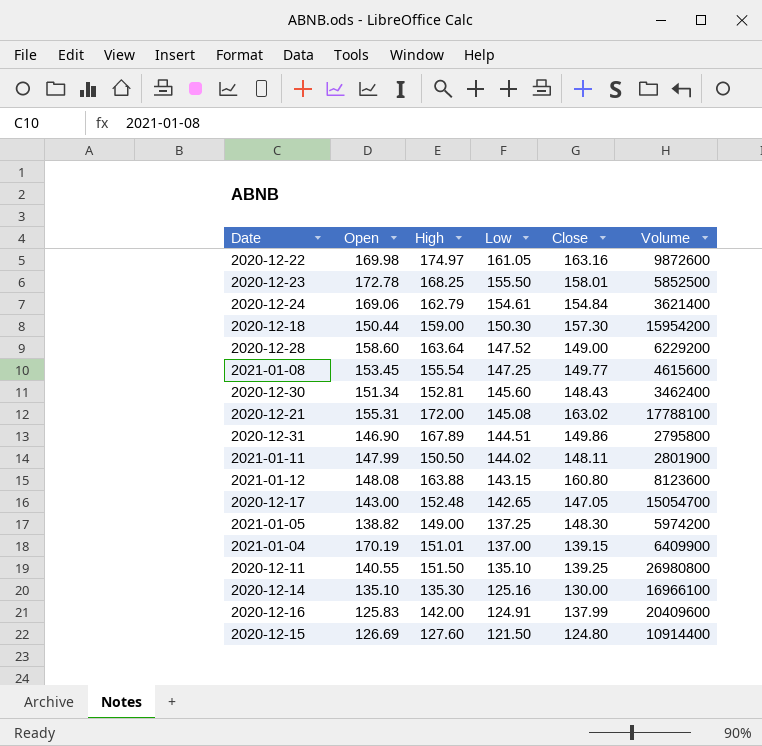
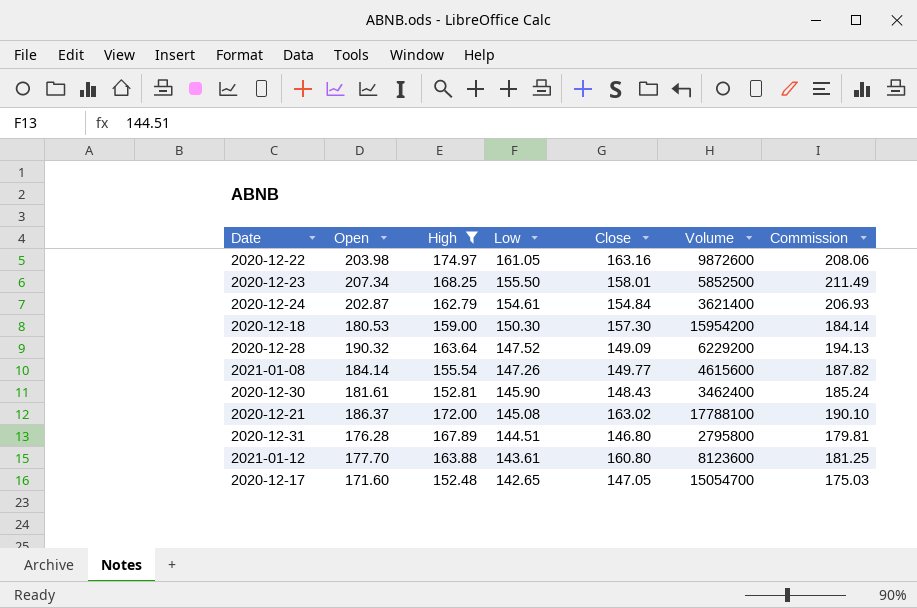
filter: none -> High >= 152.48
column Commission | formula: none -> [Open] * 1.02
2020-12-22 | Open: 169.98 -> 203.98
2020-12-23 | Open: 172.78 -> 207.34
2020-12-24 | Open: 169.06 -> 202.87
2020-12-18 | Open: 150.44 -> 180.53
2020-12-28 | Open: 158.60 -> 190.32
2020-12-28 | Close: 149.00 -> 149.09
2021-01-08 | Open: 153.45 -> 184.14
2021-01-08 | Low: 147.25 -> 147.26
2020-12-30 | Open: 151.34 -> 181.61
2020-12-30 | Low: 145.60 -> 145.90
2020-12-21 | Open: 155.31 -> 186.37
2020-12-31 | Open: 146.90 -> 176.28
2020-12-31 | Close: 149.86 -> 146.80
2021-01-12 | Open: 148.08 -> 177.70
2021-01-12 | Low: 143.15 -> 143.61
2020-12-17 | Open: 143.00 -> 171.60

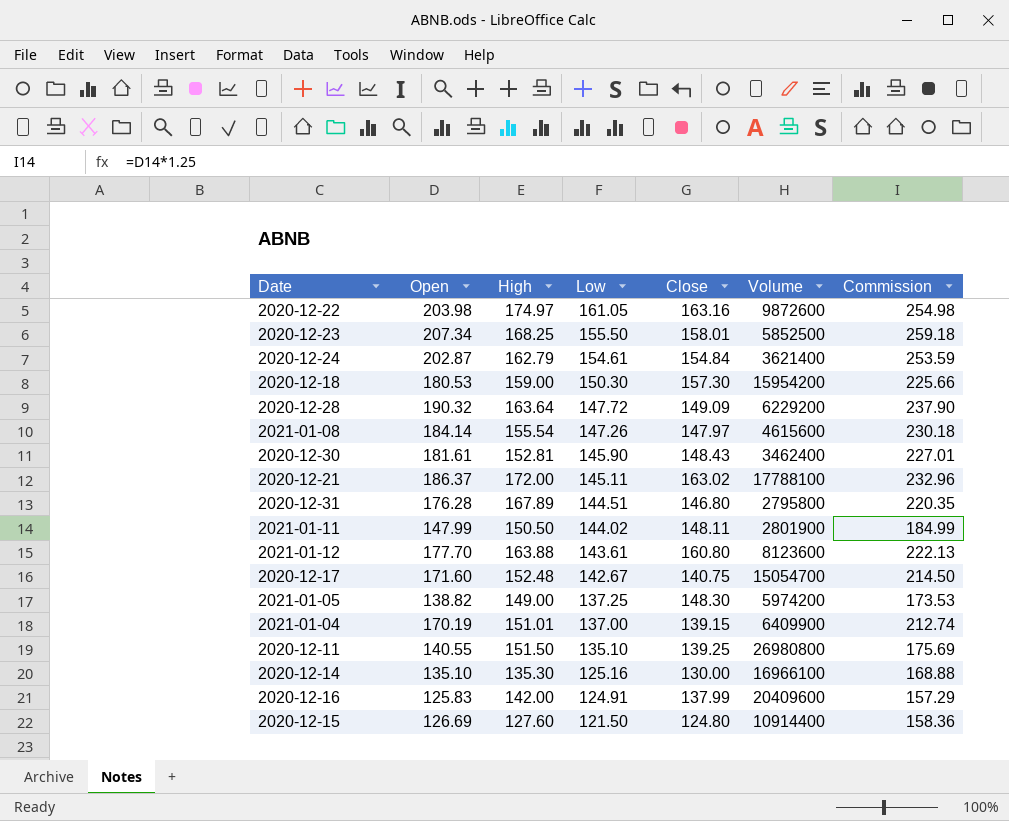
filter: High >= 152.48 -> none
column Commission | formula: [Open] * 1.02 -> [Open] * 1.25
2020-12-28 | Low: 147.52 -> 147.72
2021-01-08 | Close: 149.77 -> 147.97
2020-12-21 | Low: 145.08 -> 145.11
2020-12-17 | Low: 142.65 -> 142.67
2020-12-17 | Close: 147.05 -> 140.75

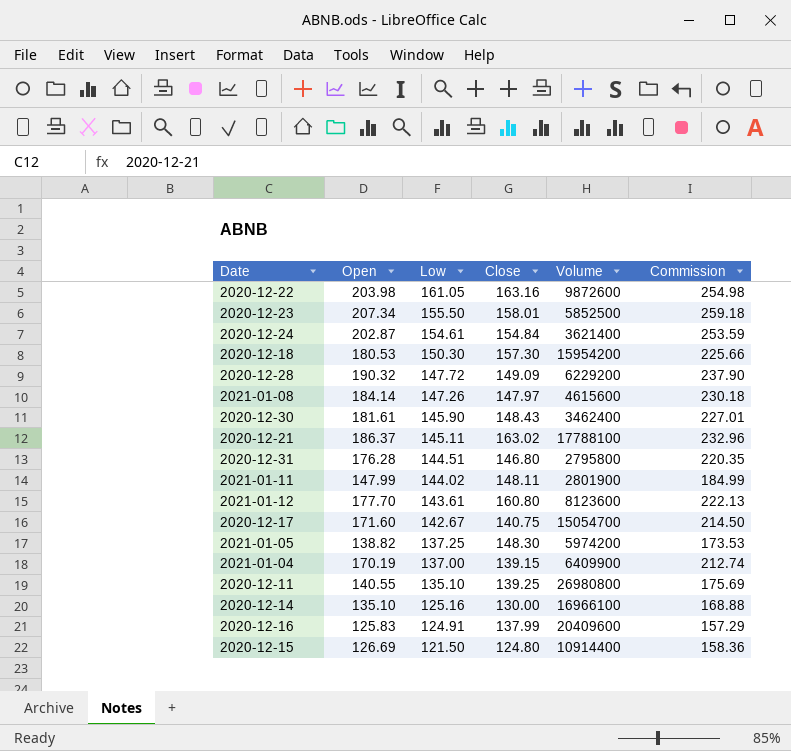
column High | position: 3 -> none

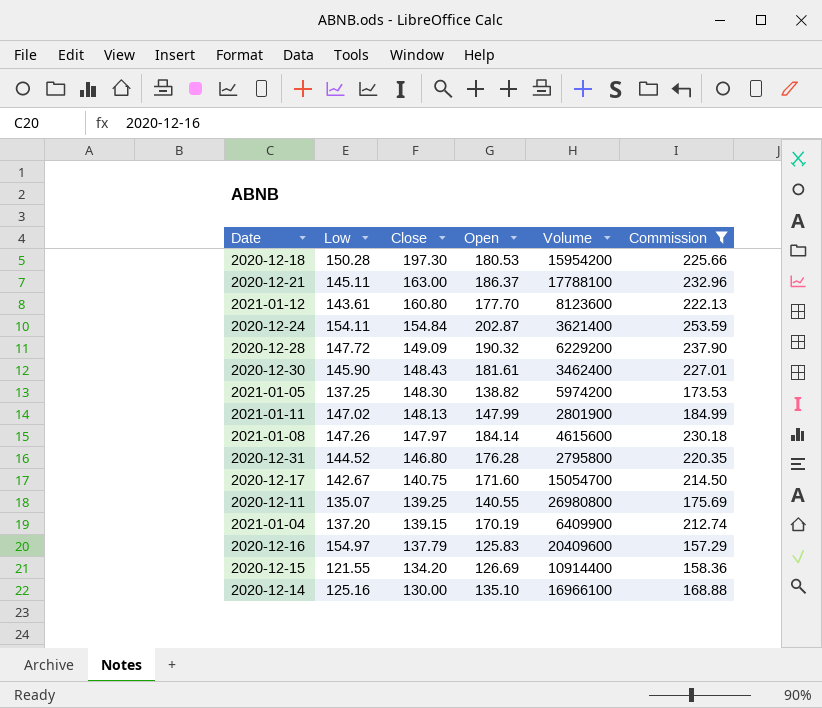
filter: none -> Commission <= 253.59
row order: Low descending -> Close descending
column Open | position: 2 -> 4
2020-12-18 | Low: 150.30 -> 150.28
2020-12-18 | Close: 157.30 -> 197.30
2020-12-21 | Close: 163.02 -> 163.00
2020-12-24 | Low: 154.61 -> 154.11
2021-01-11 | Low: 144.02 -> 147.02
2021-01-11 | Close: 148.11 -> 148.13
2020-12-31 | Low: 144.51 -> 144.52
2020-12-11 | Low: 135.10 -> 135.07
2021-01-04 | Low: 137.00 -> 137.20
2020-12-16 | Low: 124.91 -> 154.97
2020-12-16 | Close: 137.99 -> 137.79
2020-12-15 | Low: 121.50 -> 121.55
2020-12-15 | Close: 124.80 -> 134.20

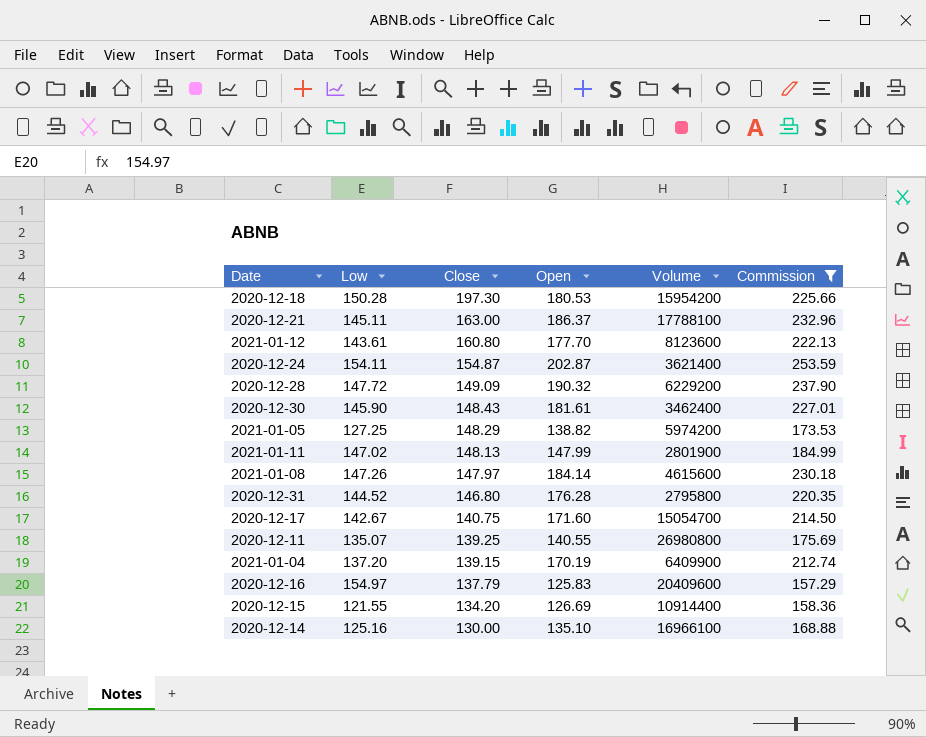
2020-12-24 | Close: 154.84 -> 154.87
2021-01-05 | Low: 137.25 -> 127.25
2021-01-05 | Close: 148.30 -> 148.29

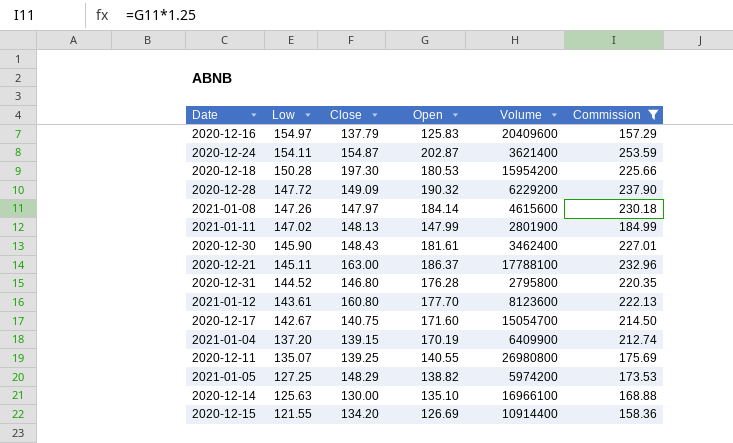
row order: Close descending -> Low descending
2020-12-14 | Low: 125.16 -> 125.63

